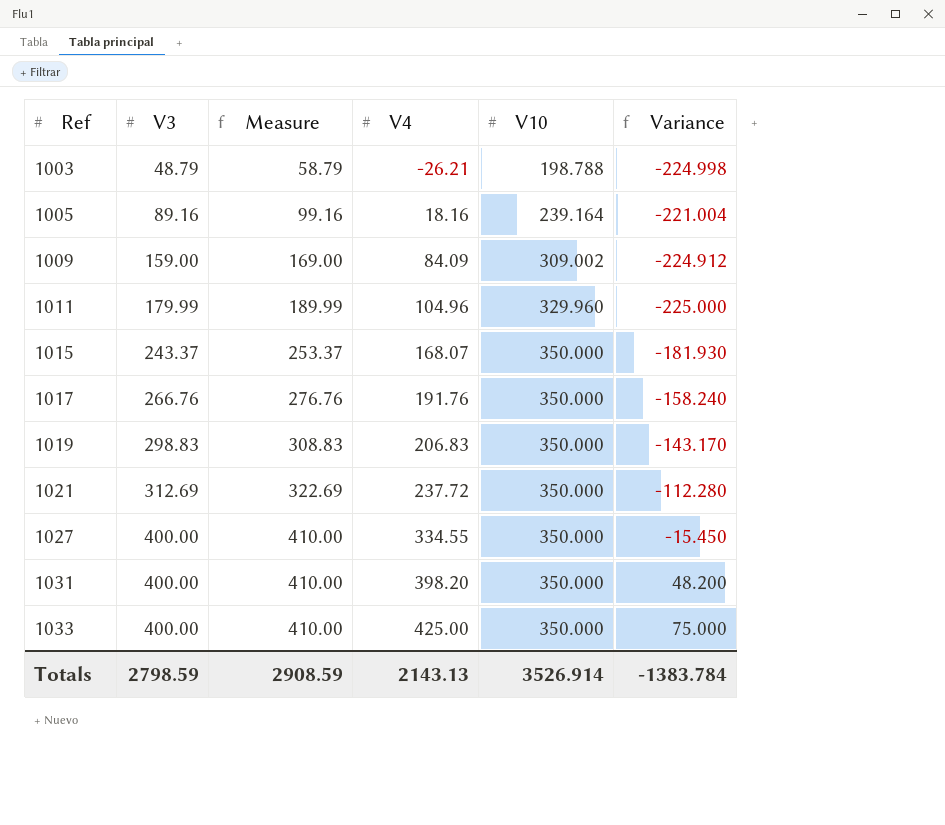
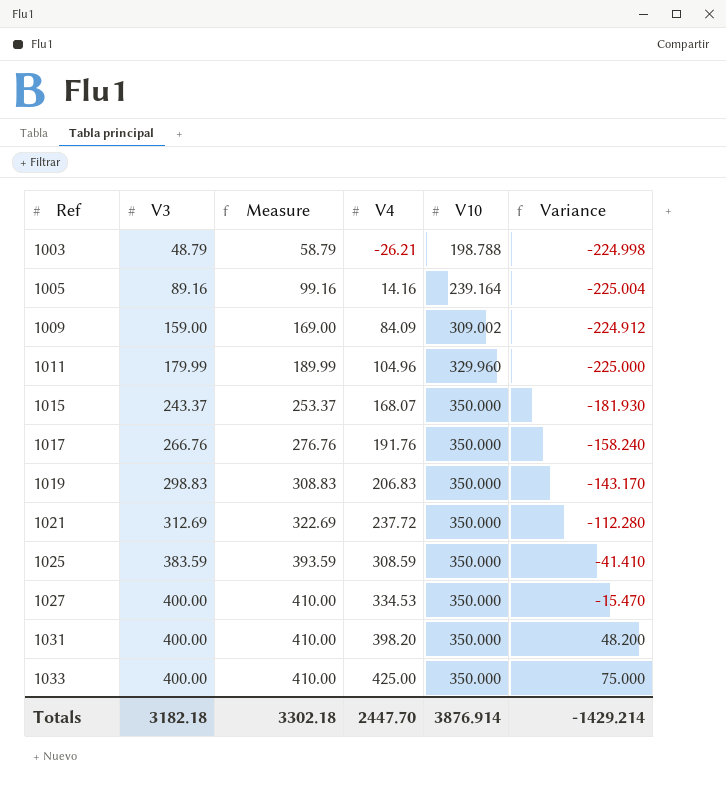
1005 | V4: 18.16 -> 14.16
1005 | Variance: -221.004 -> -225.004
row 1025: none -> 383.59 | 393.59 | 308.59 | 350.000 | -41.410
1027 | V4: 334.55 -> 334.53
1027 | Variance: -15.450 -> -15.470
Totals | V3: 2798.59 -> 3182.18
Totals | Measure: 2908.59 -> 3302.18
Totals | V4: 2143.13 -> 2447.70
Totals | V10: 3526.914 -> 3876.914
Totals | Variance: -1383.784 -> -1429.214

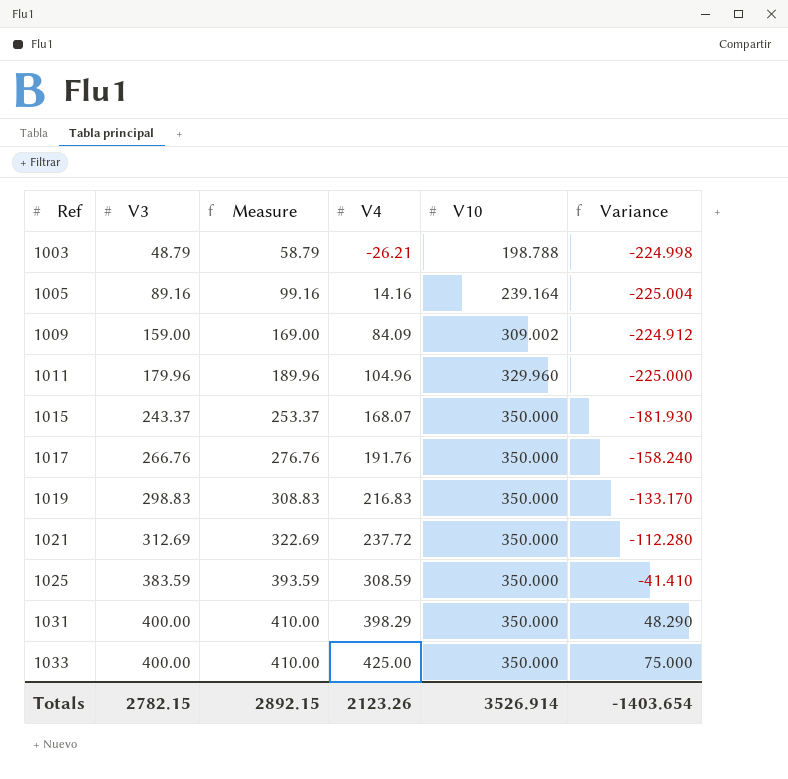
row 1027: 400.00 | 410.00 | 334.53 | 350.000 | -15.470 -> none
1011 | V3: 179.99 -> 179.96
1011 | Measure: 189.99 -> 189.96
1019 | V4: 206.83 -> 216.83
1019 | Variance: -143.170 -> -133.170
1031 | V4: 398.20 -> 398.29
1031 | Variance: 48.200 -> 48.290
Totals | V3: 3182.18 -> 2782.15
Totals | Measure: 3302.18 -> 2892.15
Totals | V4: 2447.70 -> 2123.26
Totals | V10: 3876.914 -> 3526.914
Totals | Variance: -1429.214 -> -1403.654

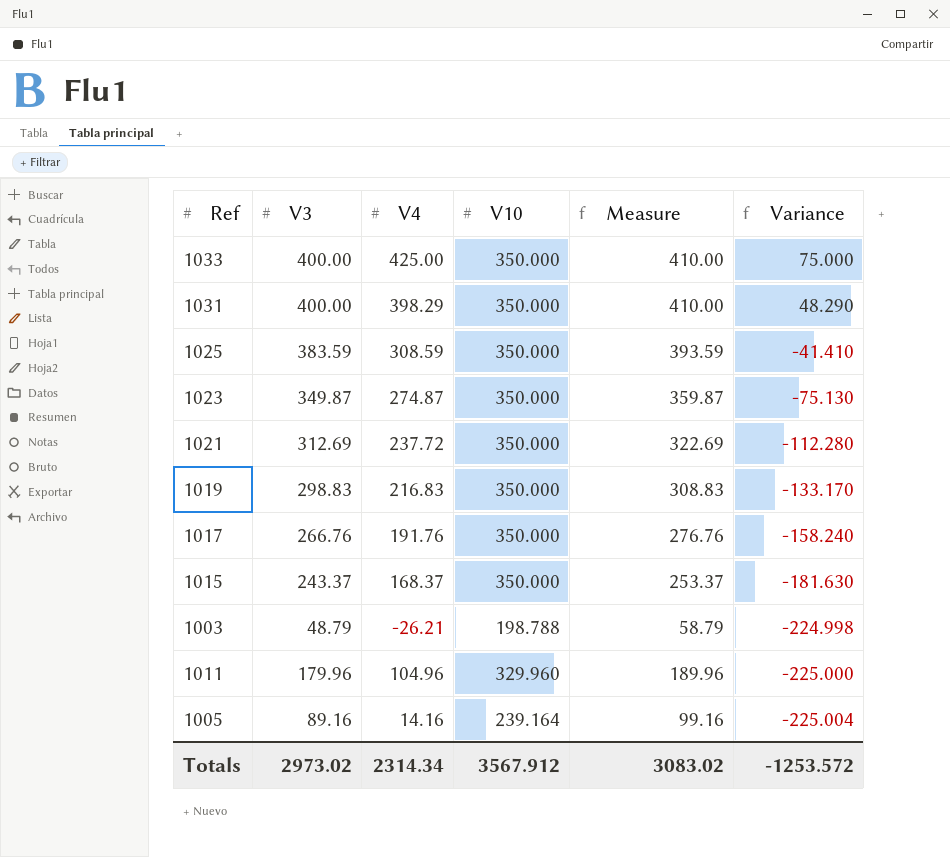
row order: Ref ascending -> Variance descending
column Measure | position: 3 -> 5
row 1009: 159.00 | 169.00 | 84.09 | 309.002 | -224.912 -> none
row 1023: none -> 349.87 | 274.87 | 350.000 | 359.87 | -75.130
1015 | V4: 168.07 -> 168.37
1015 | Variance: -181.930 -> -181.630
Totals | V3: 2782.15 -> 2973.02
Totals | V4: 2123.26 -> 2314.34
Totals | V10: 3526.914 -> 3567.912
Totals | Measure: 2892.15 -> 3083.02
Totals | Variance: -1403.654 -> -1253.572

